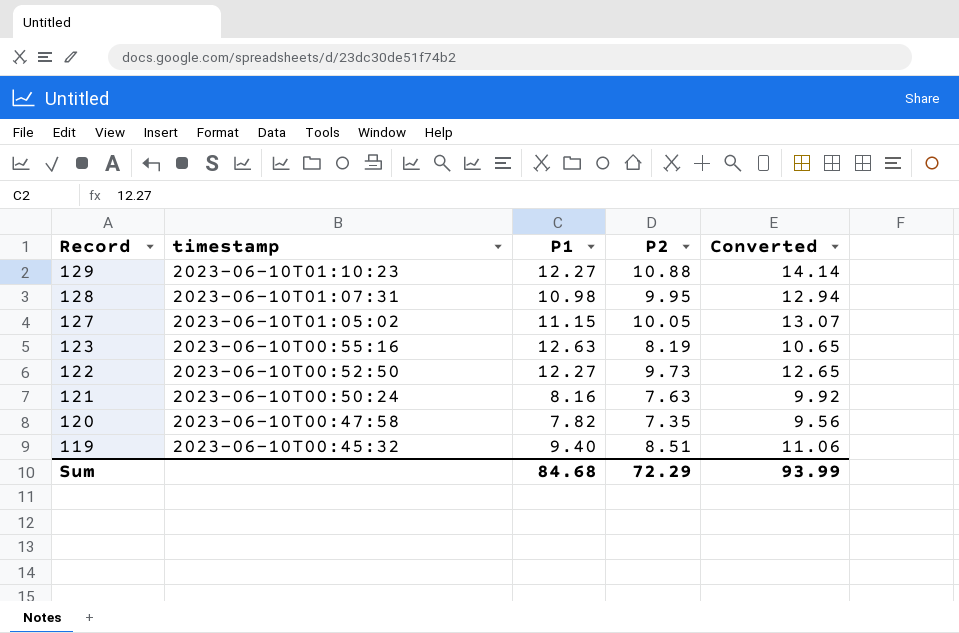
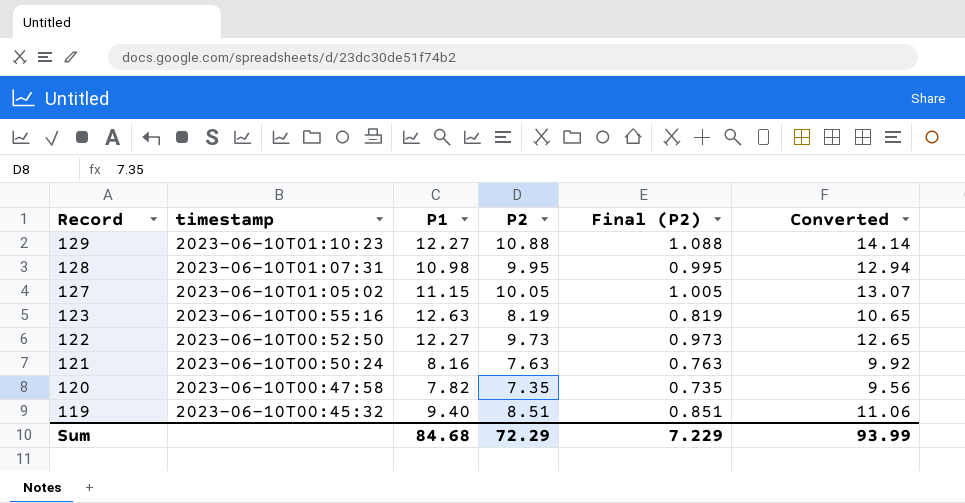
column Final (P2) | formula: none -> [P2] * 0.1

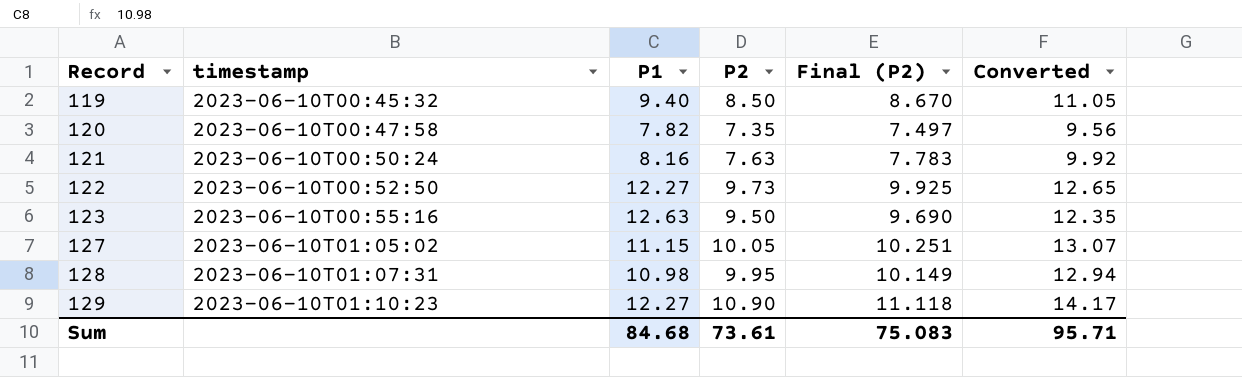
row order: Record descending -> Record ascending
column Final (P2) | formula: [P2] * 0.1 -> [P2] * 1.02
119 | P2: 8.51 -> 8.50
119 | Converted: 11.06 -> 11.05
123 | P2: 8.19 -> 9.50
123 | Converted: 10.65 -> 12.35
129 | P2: 10.88 -> 10.90
129 | Converted: 14.14 -> 14.17
Sum | P2: 72.29 -> 73.61
Sum | Final (P2): 7.229 -> 75.083
Sum | Converted: 93.99 -> 95.71

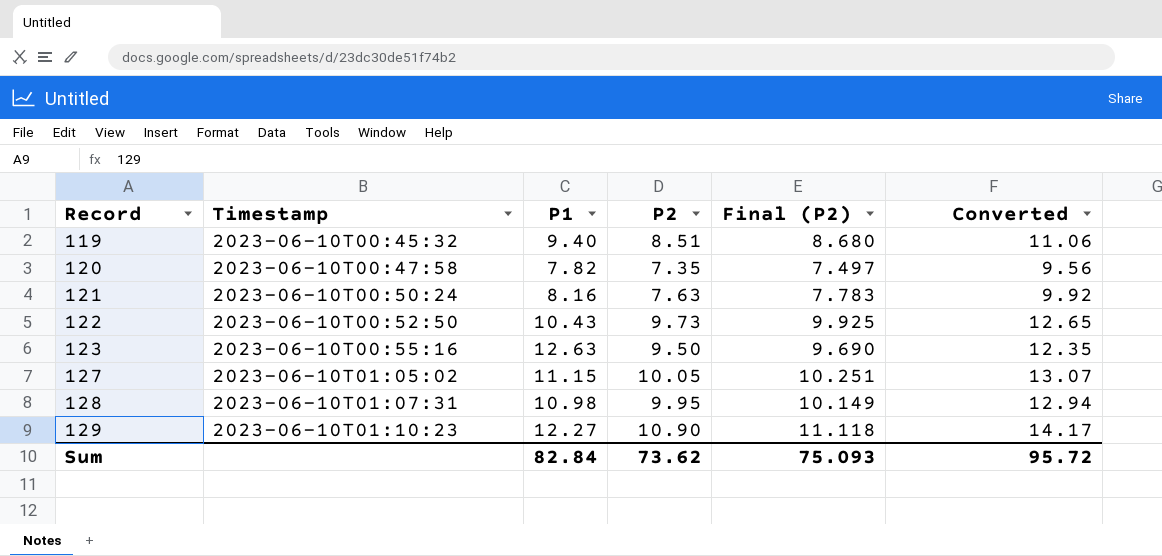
column name: timestamp -> Timestamp
119 | P2: 8.50 -> 8.51
119 | Final (P2): 8.670 -> 8.680
119 | Converted: 11.05 -> 11.06
122 | P1: 12.27 -> 10.43
Sum | P1: 84.68 -> 82.84
Sum | P2: 73.61 -> 73.62
Sum | Final (P2): 75.083 -> 75.093
Sum | Converted: 95.71 -> 95.72

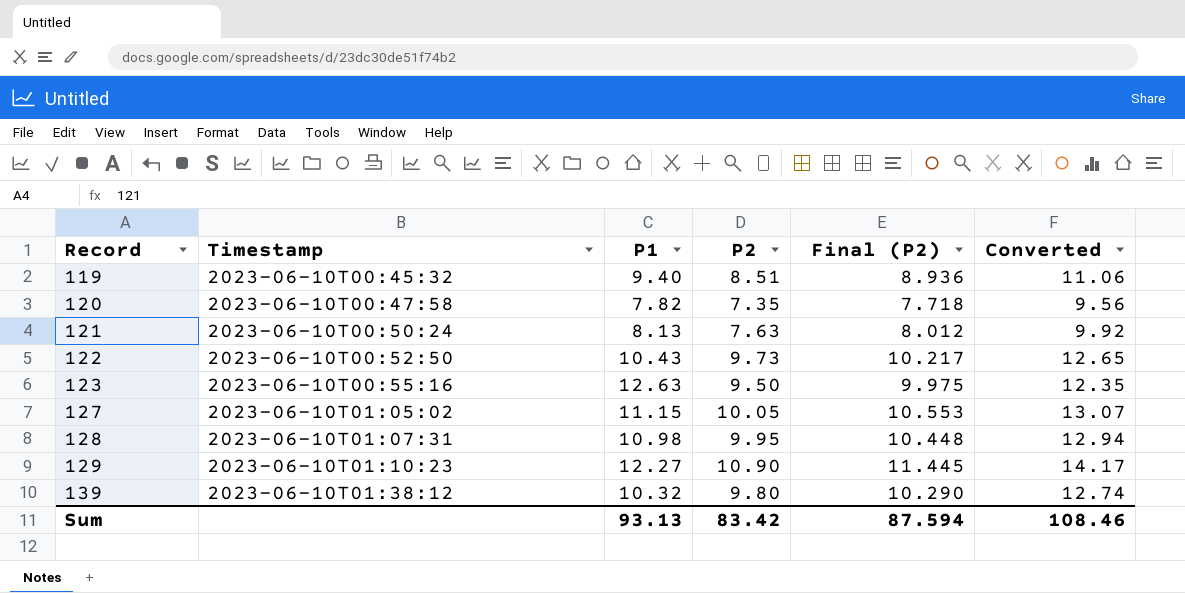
column Final (P2) | formula: [P2] * 1.02 -> [P2] * 1.05
121 | P1: 8.16 -> 8.13
row 139: none -> 2023-06-10T01:38:12 | 10.32 | 9.80 | 10.290 | 12.74
Sum | P1: 82.84 -> 93.13
Sum | P2: 73.62 -> 83.42
Sum | Final (P2): 75.093 -> 87.594
Sum | Converted: 95.72 -> 108.46

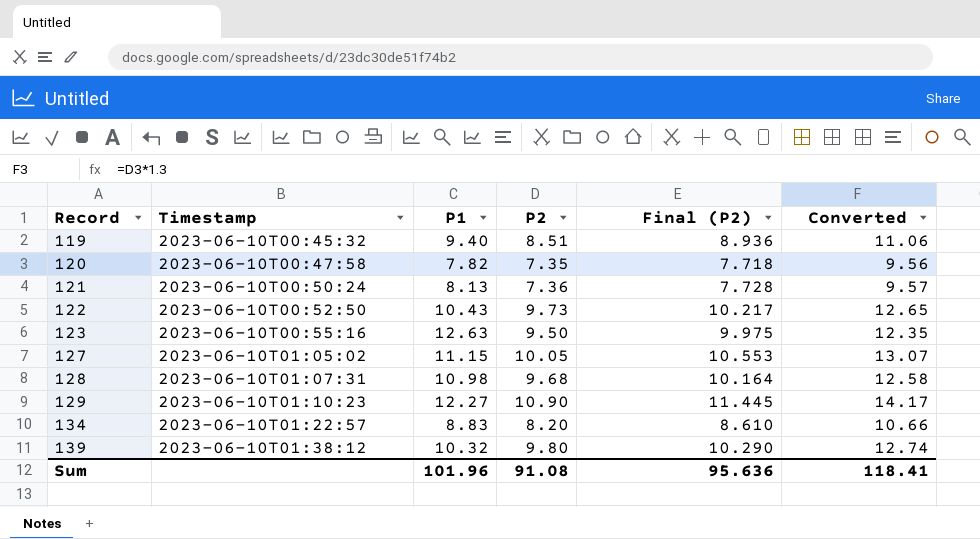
121 | P2: 7.63 -> 7.36
121 | Final (P2): 8.012 -> 7.728
121 | Converted: 9.92 -> 9.57
128 | P2: 9.95 -> 9.68
128 | Final (P2): 10.448 -> 10.164
128 | Converted: 12.94 -> 12.58
row 134: none -> 2023-06-10T01:22:57 | 8.83 | 8.20 | 8.610 | 10.66
Sum | P1: 93.13 -> 101.96
Sum | P2: 83.42 -> 91.08
Sum | Final (P2): 87.594 -> 95.636
Sum | Converted: 108.46 -> 118.41

